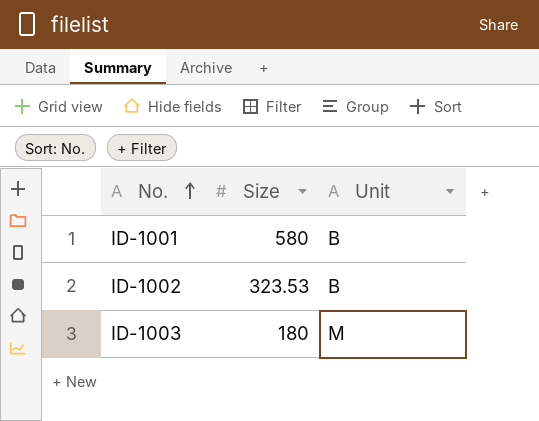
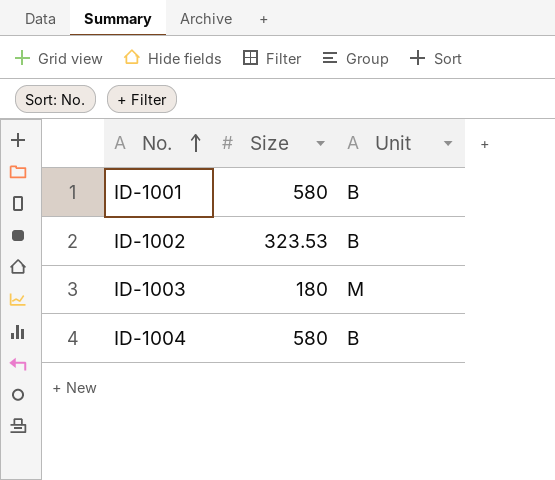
row ID-1004: none -> 580 | B

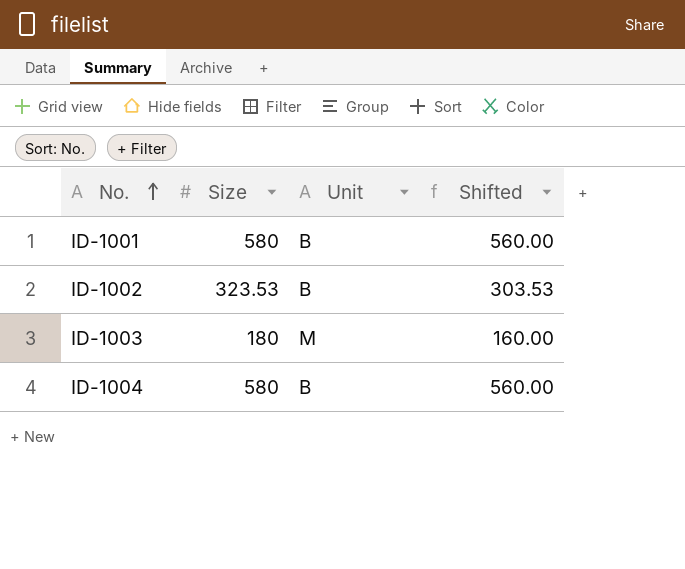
column Shifted | formula: none -> [Size] - 20

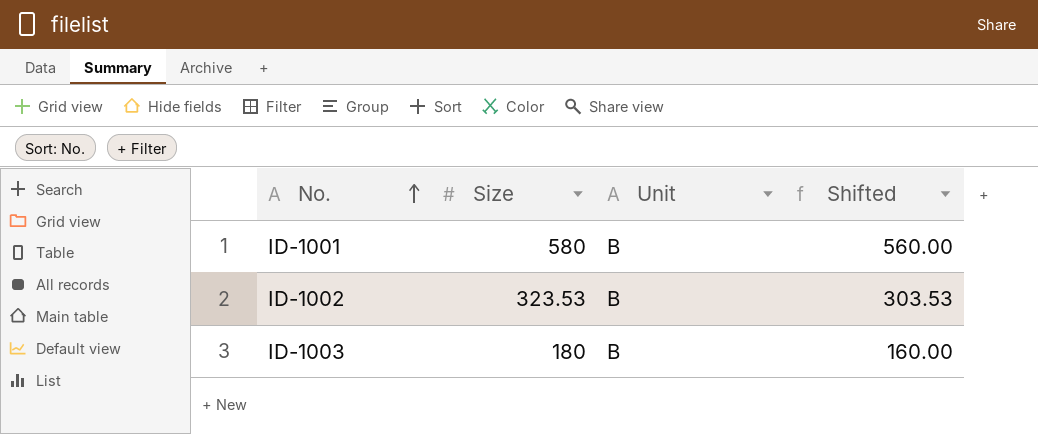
row ID-1004: 580 | B | 560.00 -> none
ID-1003 | Unit: M -> B

